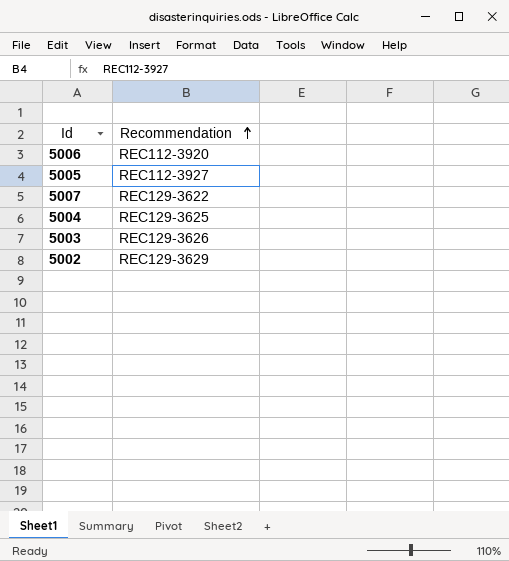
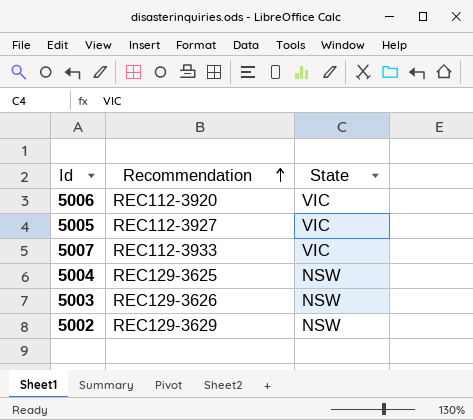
column State | position: none -> 3
5007 | Recommendation: REC129-3622 -> REC112-3933

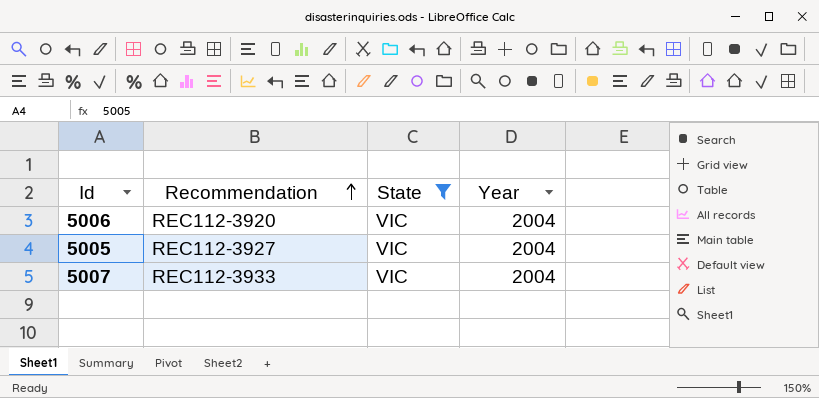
filter: none -> State = VIC
column Year | position: none -> 4

